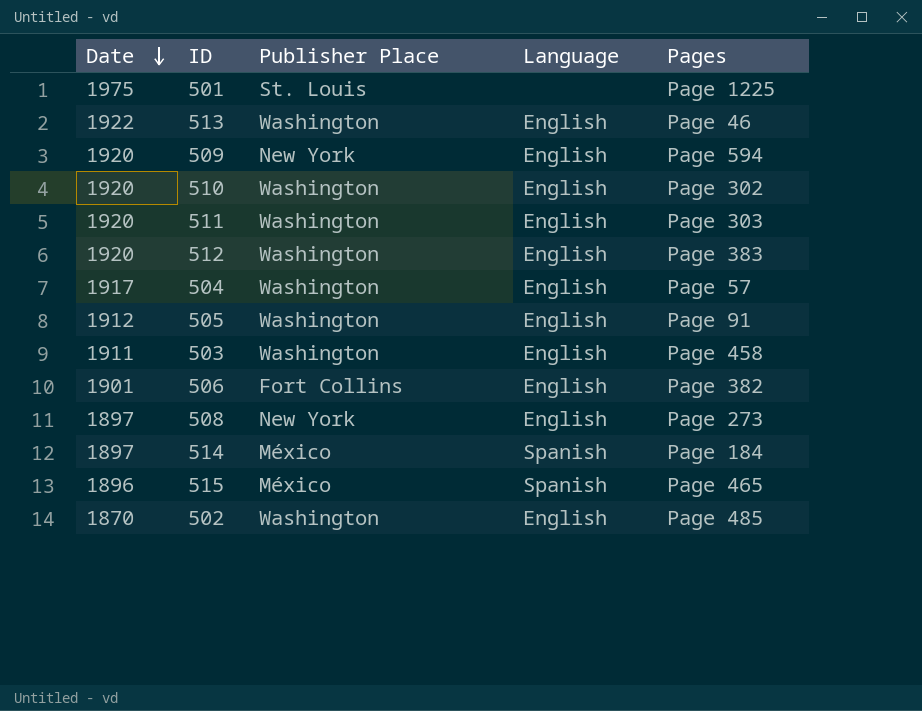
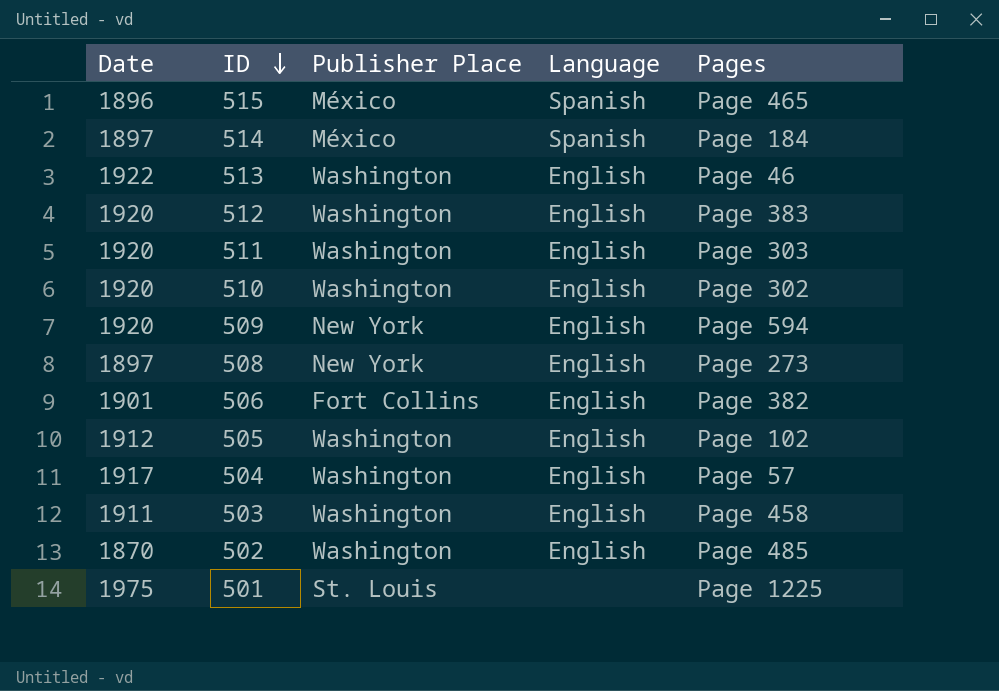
row order: Date descending -> ID descending
505 | Pages: Page 91 -> Page 102

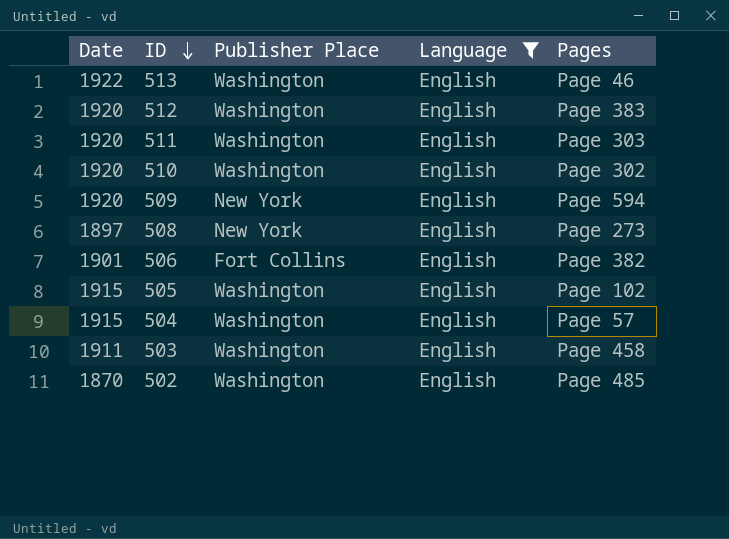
filter: none -> Language = English
505 | Date: 1912 -> 1915
504 | Date: 1917 -> 1915

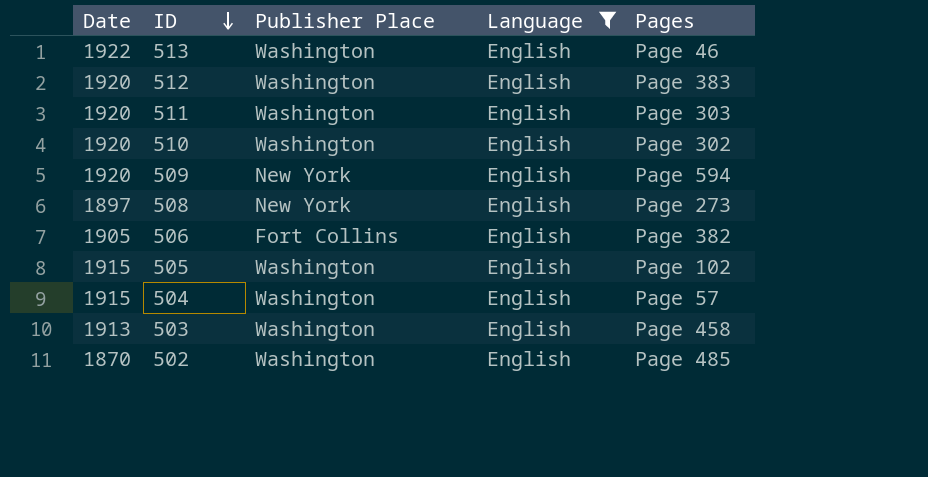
506 | Date: 1901 -> 1905
503 | Date: 1911 -> 1913

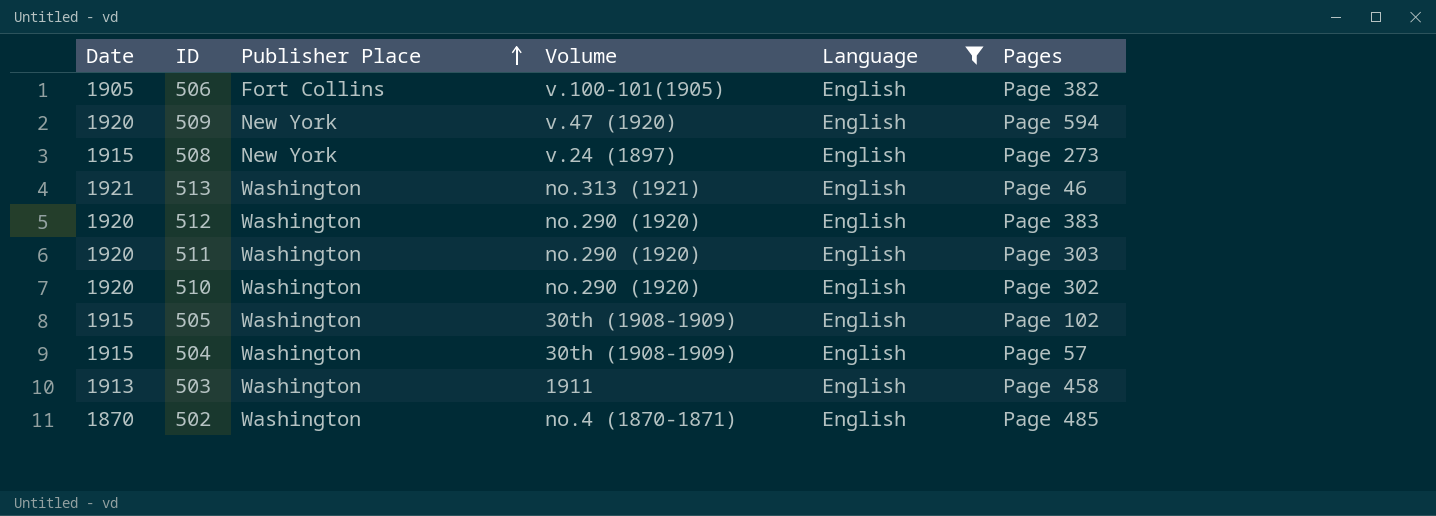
row order: ID descending -> Publisher Place ascending
column Volume | position: none -> 4
508 | Date: 1897 -> 1915
513 | Date: 1922 -> 1921

